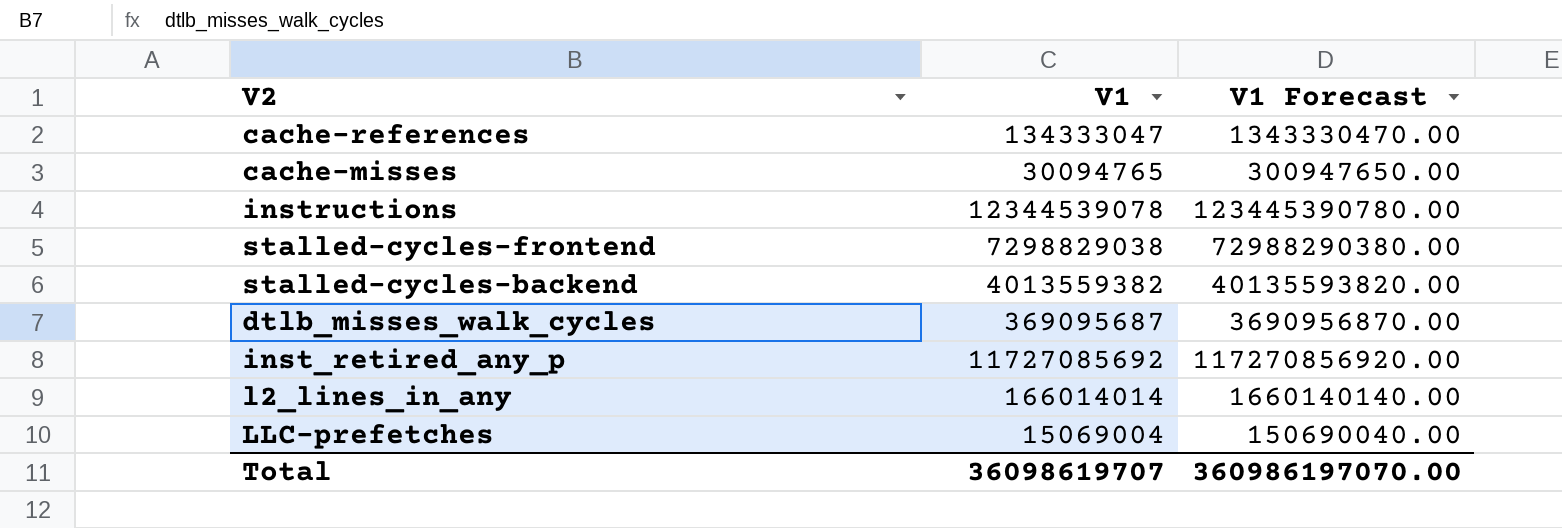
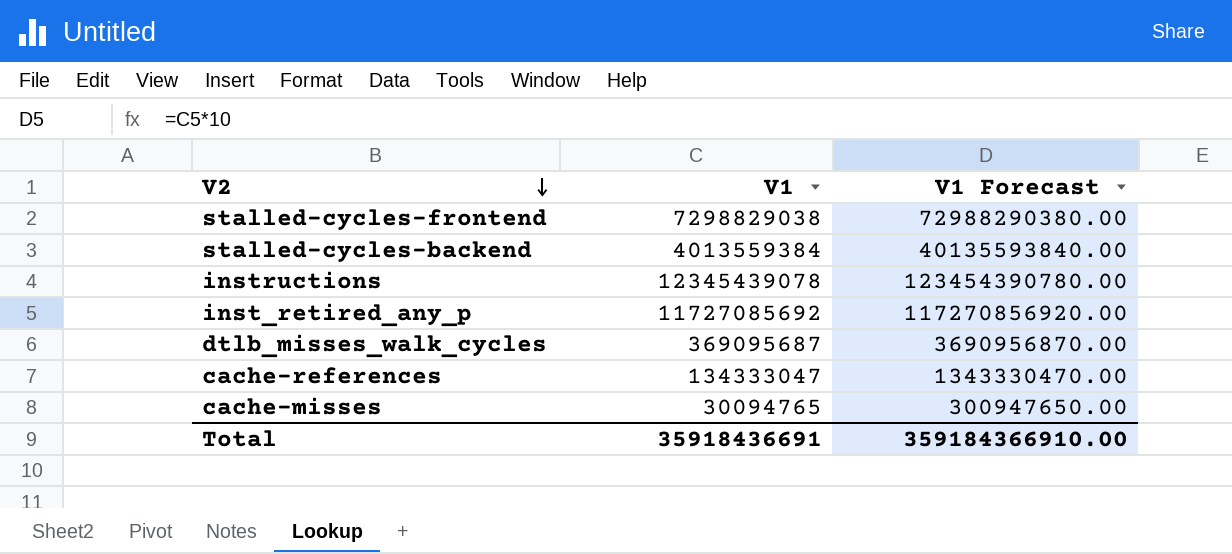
row order: none -> V2 descending
row l2_lines_in_any: 166014014 | 1660140140.00 -> none
row LLC-prefetches: 15069004 | 150690040.00 -> none
stalled-cycles-backend | V1: 4013559382 -> 4013559384
stalled-cycles-backend | V1 Forecast: 40135593820.00 -> 40135593840.00
instructions | V1: 12344539078 -> 12345439078
instructions | V1 Forecast: 123445390780.00 -> 123454390780.00
Total | V1: 36098619707 -> 35918436691
Total | V1 Forecast: 360986197070.00 -> 359184366910.00

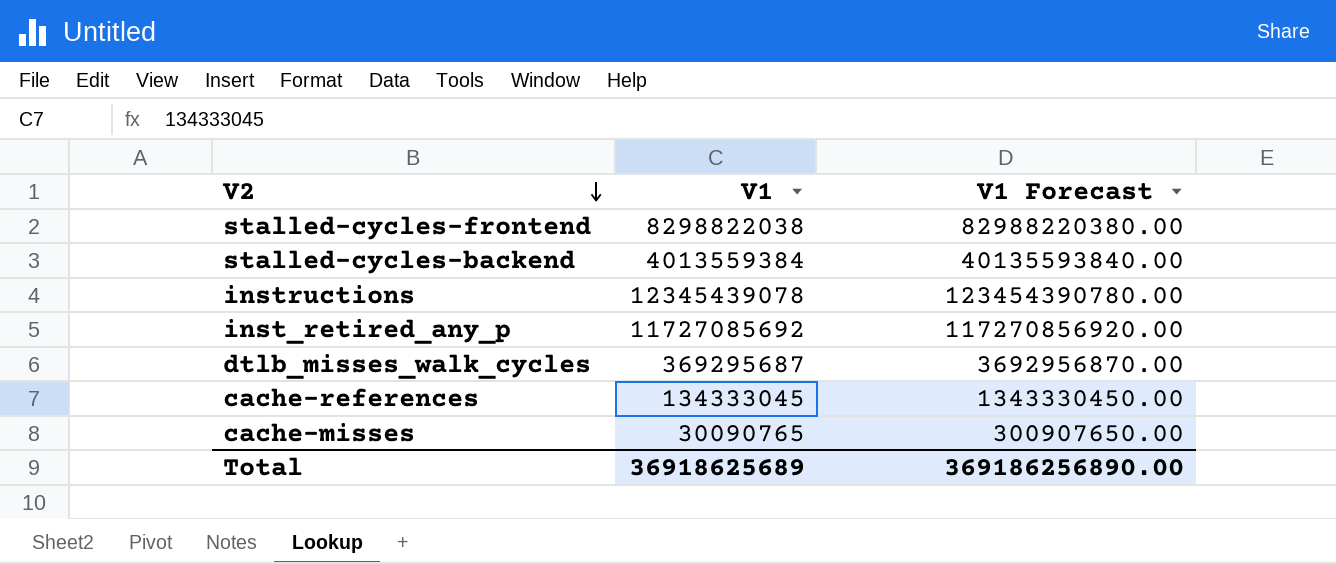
stalled-cycles-frontend | V1: 7298829038 -> 8298822038
stalled-cycles-frontend | V1 Forecast: 72988290380.00 -> 82988220380.00
dtlb_misses_walk_cycles | V1: 369095687 -> 369295687
dtlb_misses_walk_cycles | V1 Forecast: 3690956870.00 -> 3692956870.00
cache-references | V1: 134333047 -> 134333045
cache-references | V1 Forecast: 1343330470.00 -> 1343330450.00
cache-misses | V1: 30094765 -> 30090765
cache-misses | V1 Forecast: 300947650.00 -> 300907650.00
Total | V1: 35918436691 -> 36918625689
Total | V1 Forecast: 359184366910.00 -> 369186256890.00

